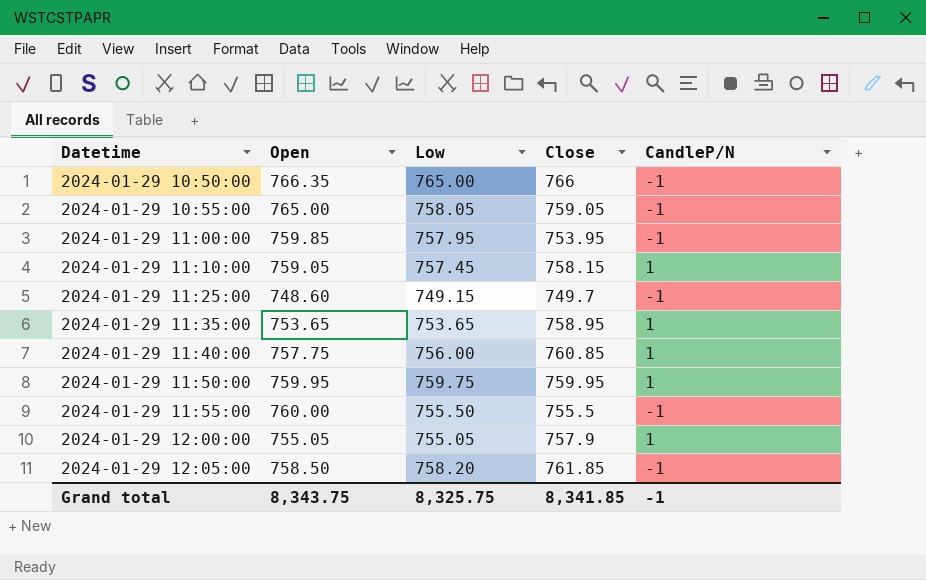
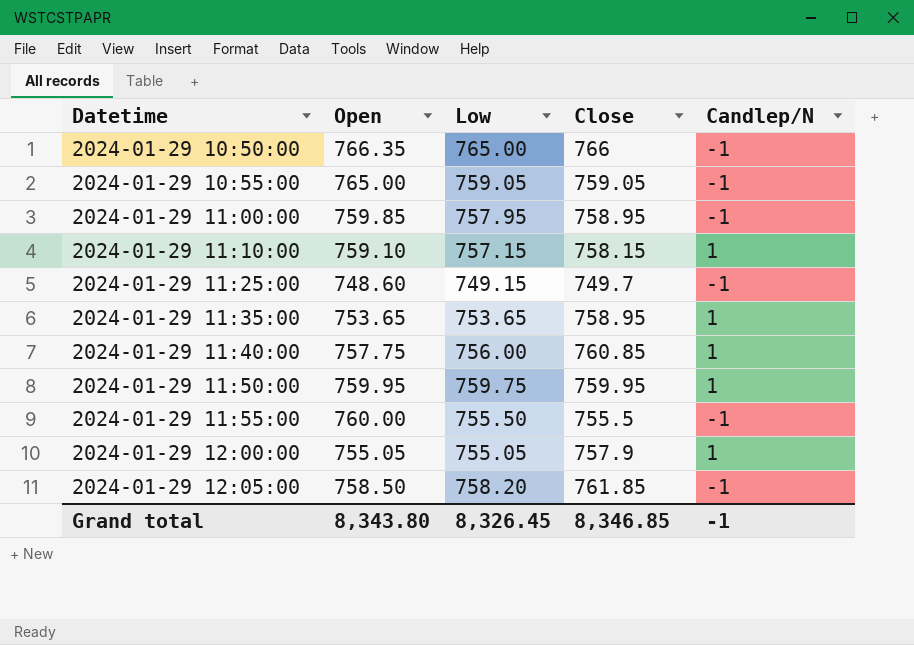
column name: CandleP/N -> Candlep/N
2024-01-29 10:55:00 | Low: 758.05 -> 759.05
2024-01-29 11:00:00 | Close: 753.95 -> 758.95
2024-01-29 11:10:00 | Open: 759.05 -> 759.10
2024-01-29 11:10:00 | Low: 757.45 -> 757.15
Grand total | Open: 8,343.75 -> 8,343.80
Grand total | Low: 8,325.75 -> 8,326.45
Grand total | Close: 8,341.85 -> 8,346.85

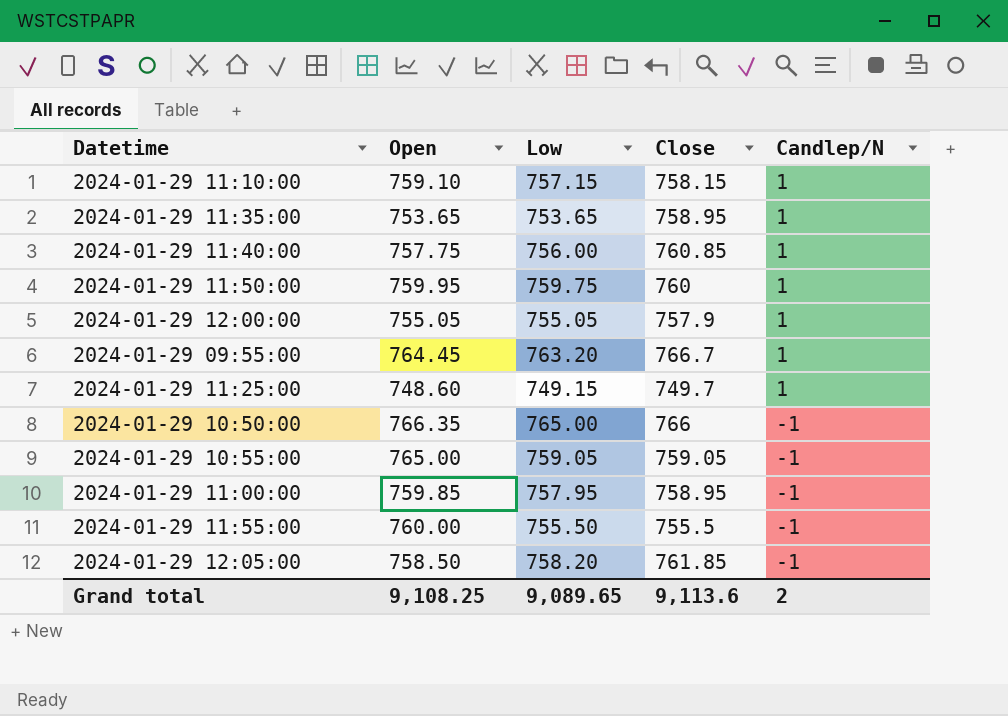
row order: Datetime ascending -> Candlep/N descending
2024-01-29 11:50:00 | Close: 759.95 -> 760
row 2024-01-29 09:55:00: none -> 764.45 | 763.20 | 766.7 | 1
2024-01-29 11:25:00 | Candlep/N: -1 -> 1
Grand total | Open: 8,343.80 -> 9,108.25
Grand total | Low: 8,326.45 -> 9,089.65
Grand total | Close: 8,346.85 -> 9,113.6
Grand total | Candlep/N: -1 -> 2

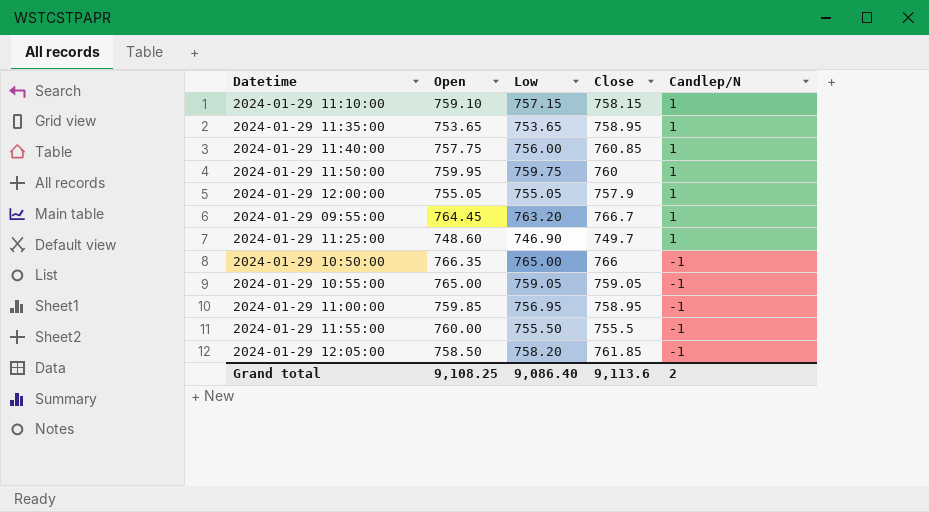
2024-01-29 11:25:00 | Low: 749.15 -> 746.90
2024-01-29 11:00:00 | Low: 757.95 -> 756.95
Grand total | Low: 9,089.65 -> 9,086.40

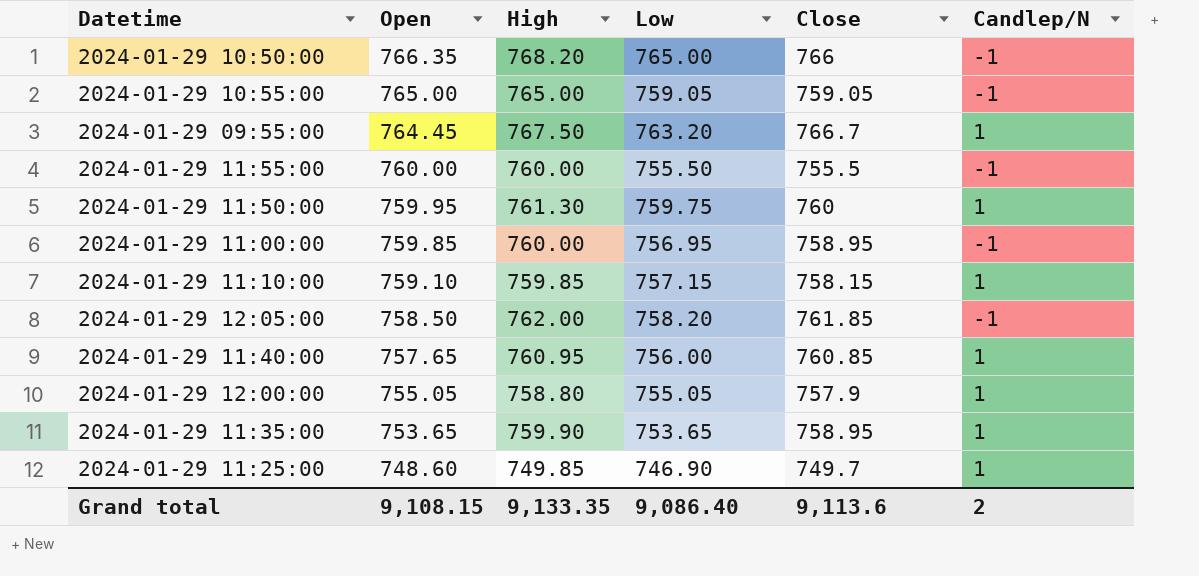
row order: Candlep/N descending -> Open descending
column High | position: none -> 3
2024-01-29 11:40:00 | Open: 757.75 -> 757.65
Grand total | Open: 9,108.25 -> 9,108.15

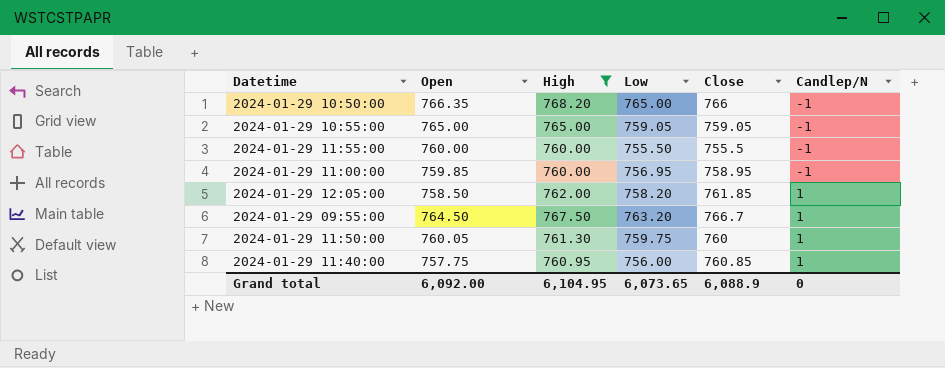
filter: none -> High >= 760.00
row order: Open descending -> Candlep/N ascending
2024-01-29 12:05:00 | Candlep/N: -1 -> 1
2024-01-29 09:55:00 | Open: 764.45 -> 764.50
2024-01-29 11:50:00 | Open: 759.95 -> 760.05
2024-01-29 11:40:00 | Open: 757.65 -> 757.75
Grand total | Open: 9,108.15 -> 6,092.00
Grand total | High: 9,133.35 -> 6,104.95
Grand total | Low: 9,086.40 -> 6,073.65
Grand total | Close: 9,113.6 -> 6,088.9
Grand total | Candlep/N: 2 -> 0

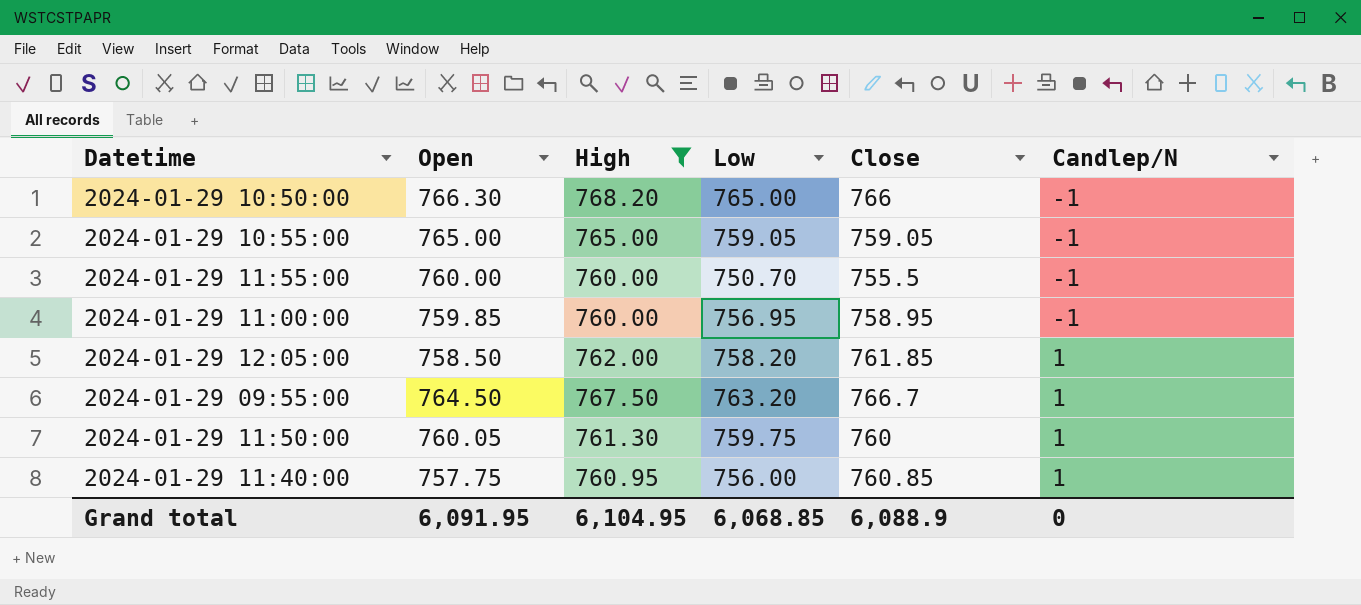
2024-01-29 10:50:00 | Open: 766.35 -> 766.30
2024-01-29 11:55:00 | Low: 755.50 -> 750.70
Grand total | Open: 6,092.00 -> 6,091.95
Grand total | Low: 6,073.65 -> 6,068.85

